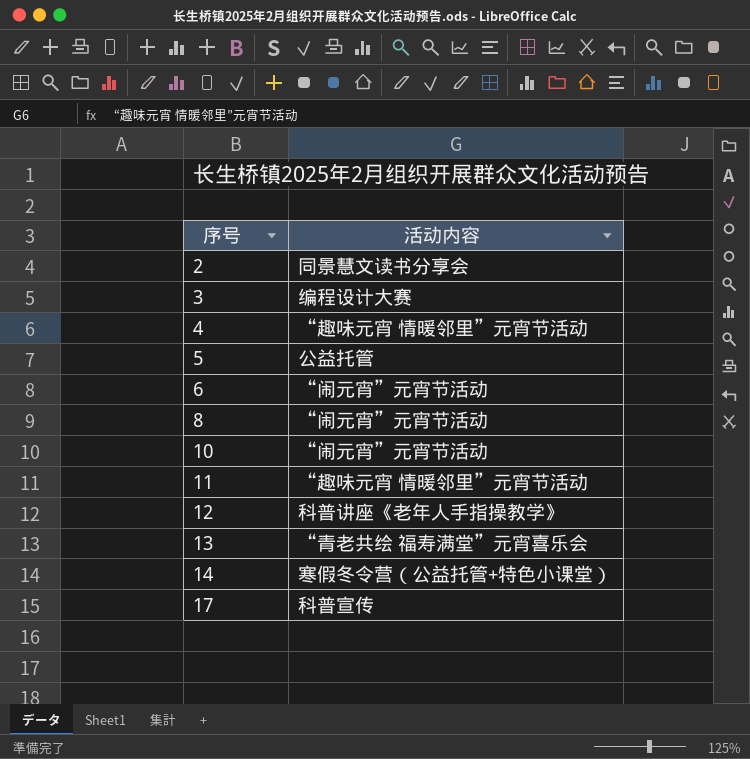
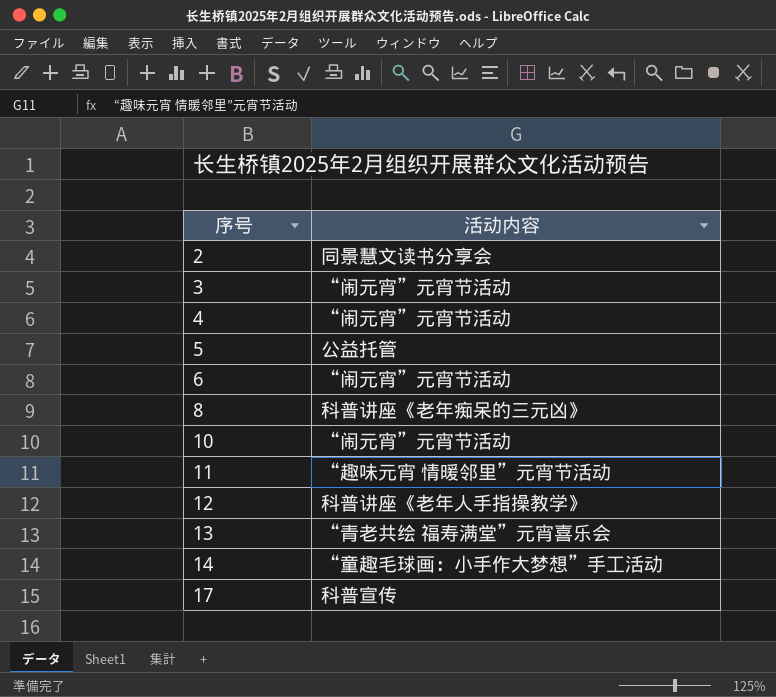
3 | 活动内容: 编程设计大赛 -> “闹元宵”元宵节活动
4 | 活动内容: “趣味元宵 情暖邻里”元宵节活动 -> “闹元宵”元宵节活动
8 | 活动内容: “闹元宵”元宵节活动 -> 科普讲座《老年痴呆的三元凶》
14 | 活动内容: 寒假冬令营（公益托管+特色小课堂） -> “童趣毛球画：小手作大梦想”手工活动

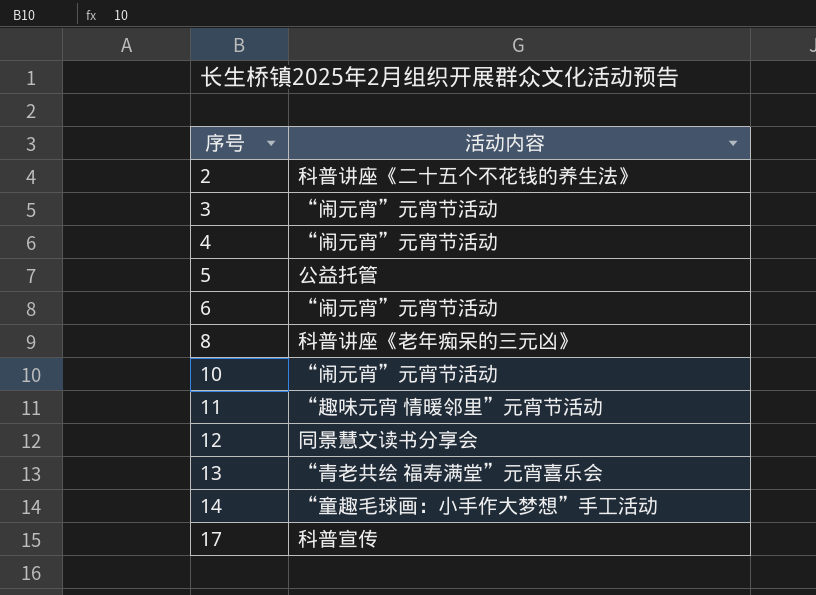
2 | 活动内容: 同景慧文读书分享会 -> 科普讲座《二十五个不花钱的养生法》
12 | 活动内容: 科普讲座《老年人手指操教学》 -> 同景慧文读书分享会

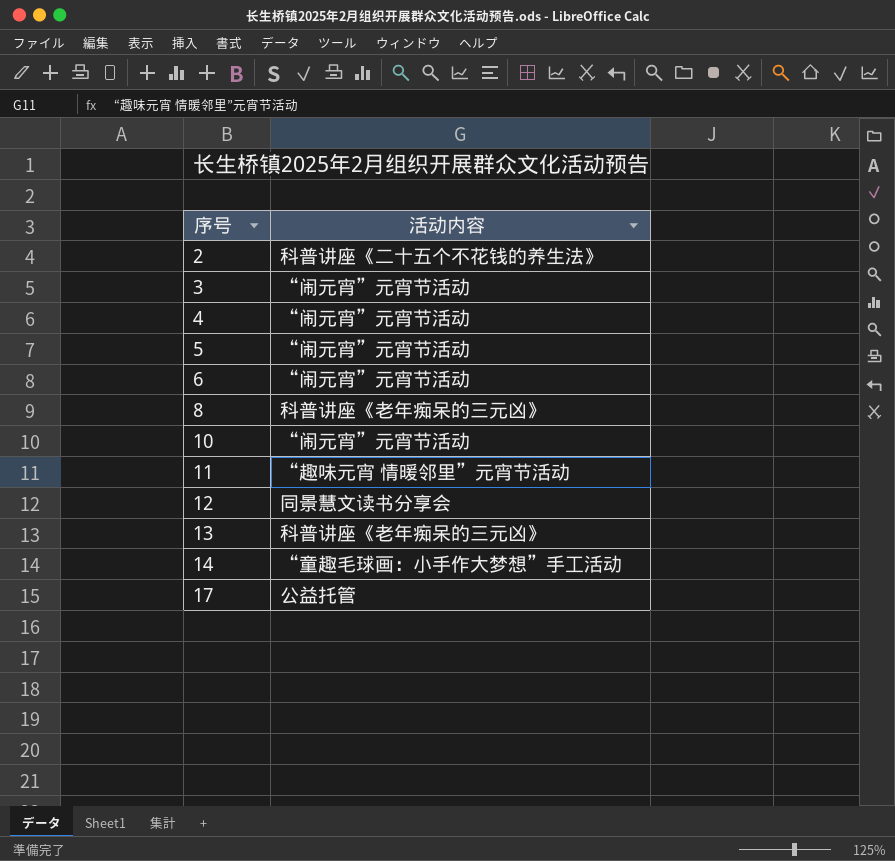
5 | 活动内容: 公益托管 -> “闹元宵”元宵节活动
13 | 活动内容: “青老共绘 福寿满堂”元宵喜乐会 -> 科普讲座《老年痴呆的三元凶》
17 | 活动内容: 科普宣传 -> 公益托管

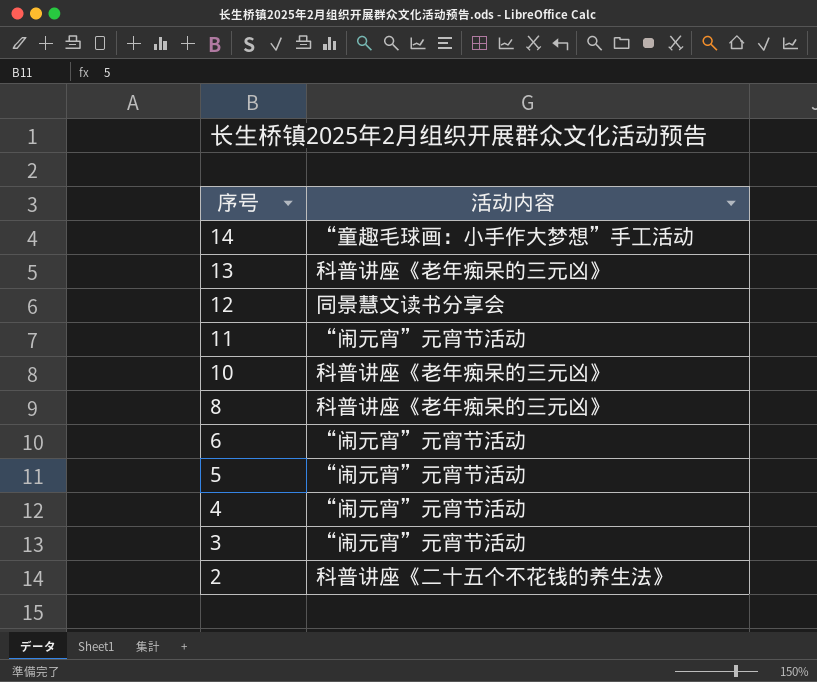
row order: 序号 ascending -> 序号 descending
row 17: 公益托管 -> none
11 | 活动内容: “趣味元宵 情暖邻里”元宵节活动 -> “闹元宵”元宵节活动
10 | 活动内容: “闹元宵”元宵节活动 -> 科普讲座《老年痴呆的三元凶》

